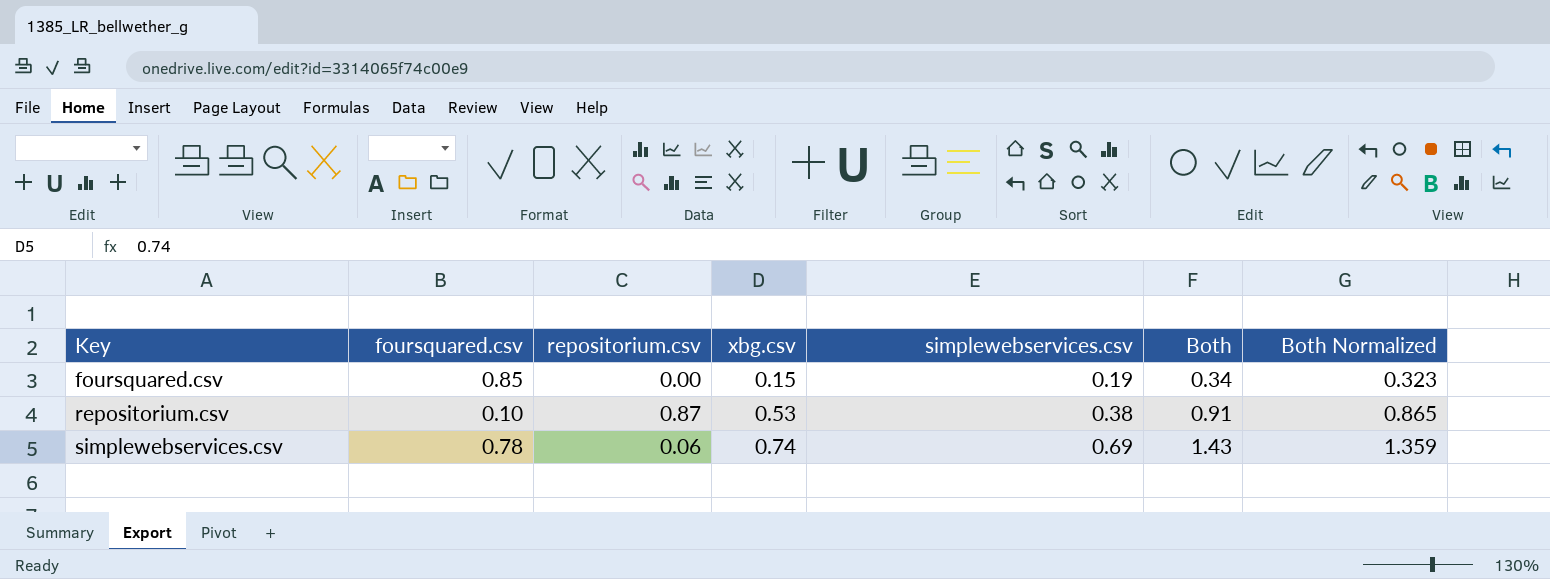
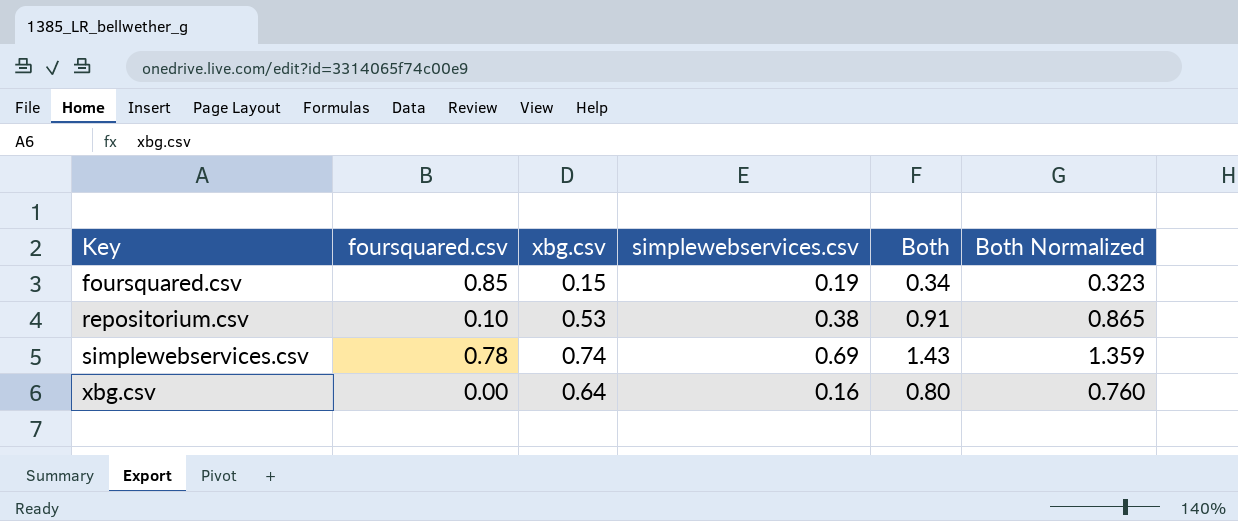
column repositorium.csv | position: 3 -> none
row xbg.csv: none -> 0.00 | 0.64 | 0.16 | 0.80 | 0.760

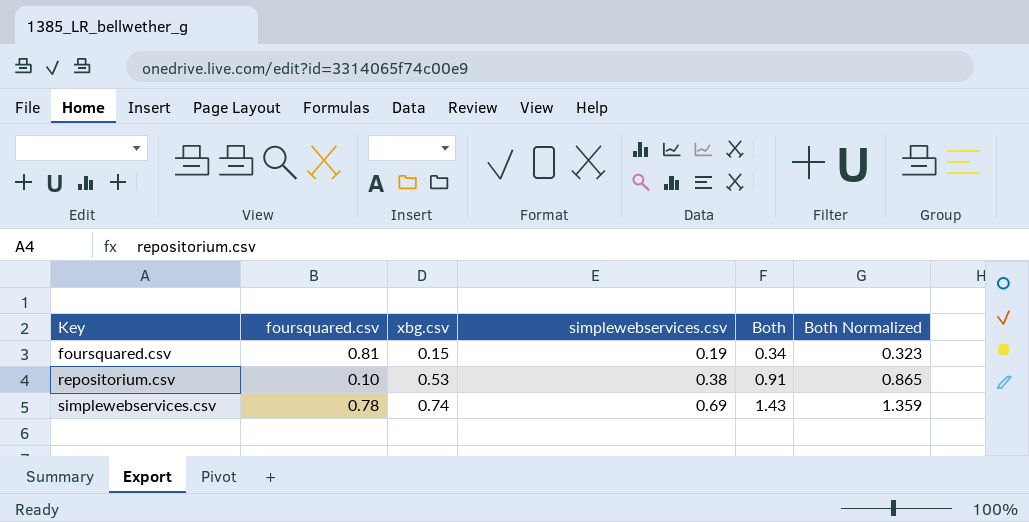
row xbg.csv: 0.00 | 0.64 | 0.16 | 0.80 | 0.760 -> none
foursquared.csv | foursquared.csv: 0.85 -> 0.81

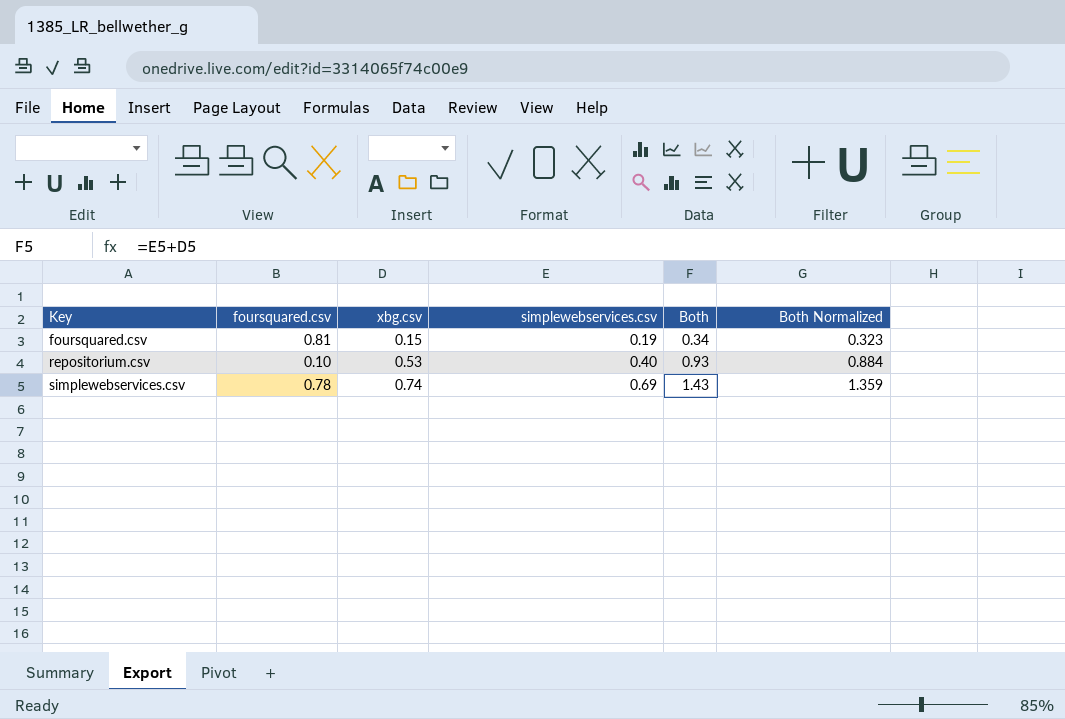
repositorium.csv | simplewebservices.csv: 0.38 -> 0.40
repositorium.csv | Both: 0.91 -> 0.93
repositorium.csv | Both Normalized: 0.865 -> 0.884

